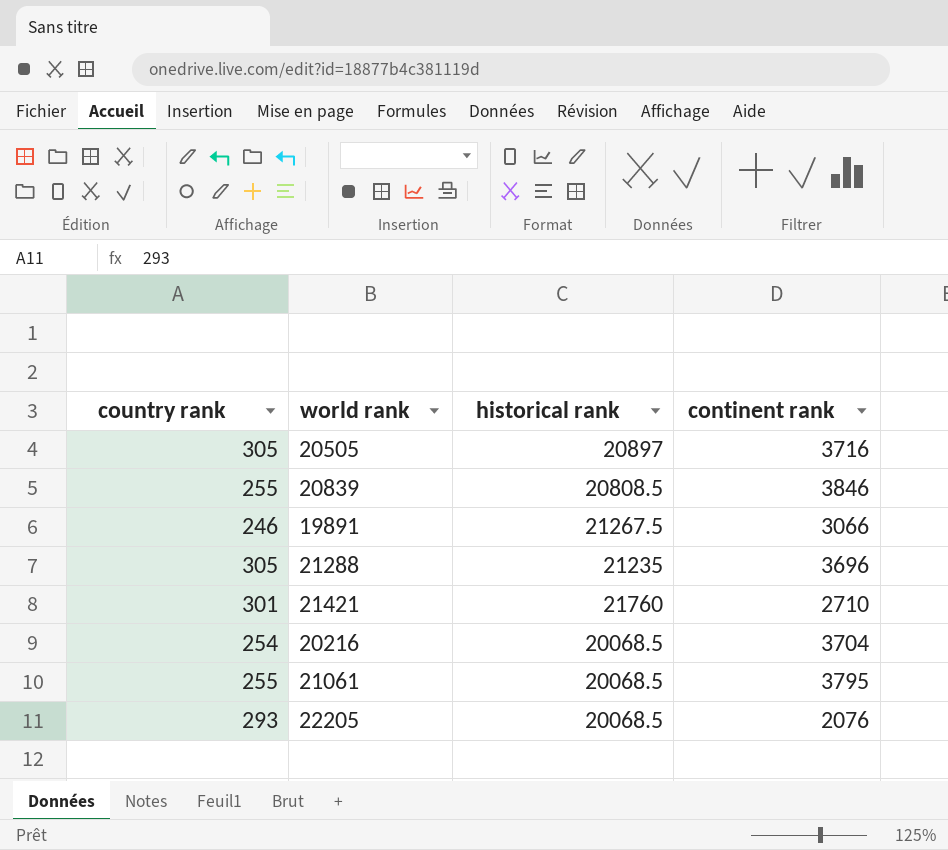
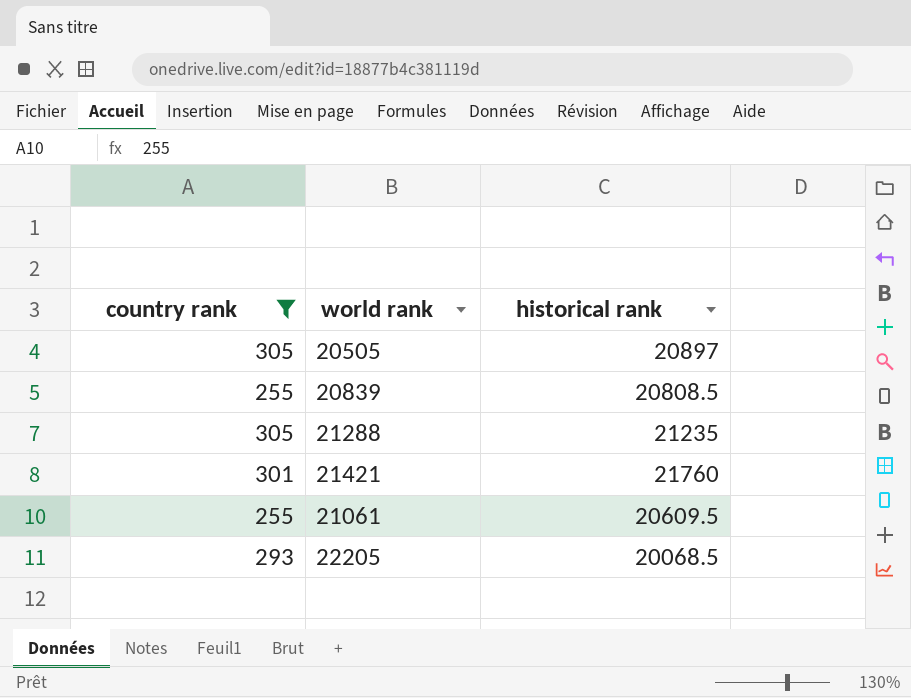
filter: none -> country rank >= 255
column continent rank | position: 4 -> none
21061 | historical rank: 20068.5 -> 20609.5

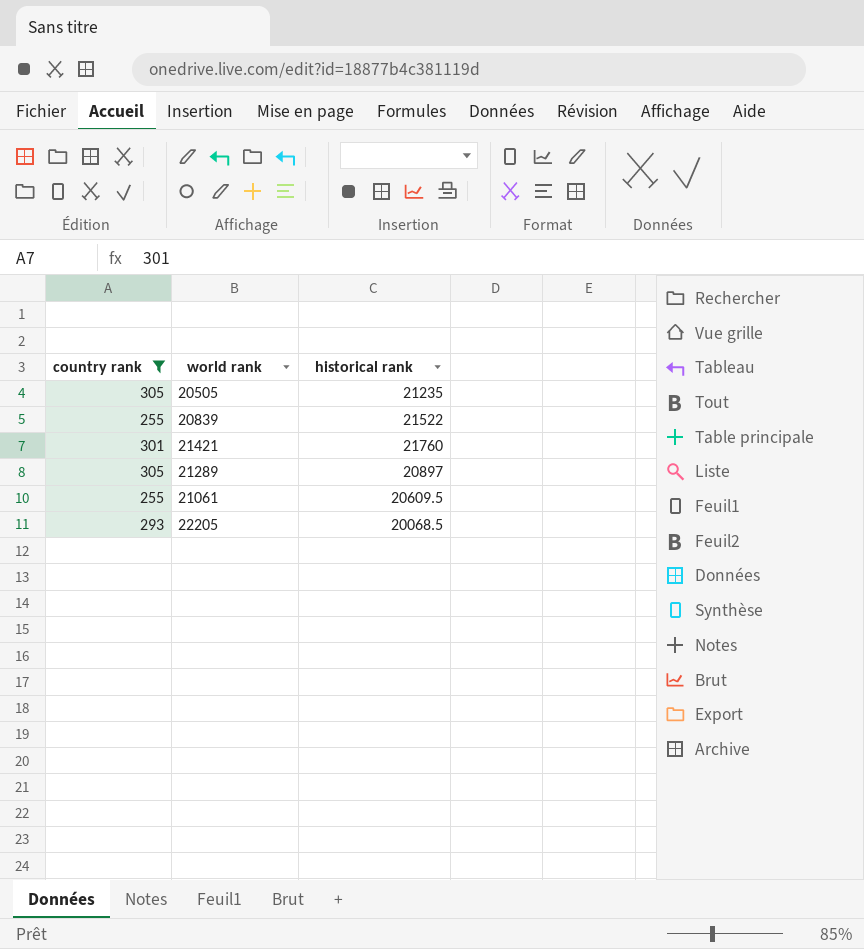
row 21288: 305 | 21235 -> none
20505 | historical rank: 20897 -> 21235
20839 | historical rank: 20808.5 -> 21522
row 21289: none -> 305 | 20897

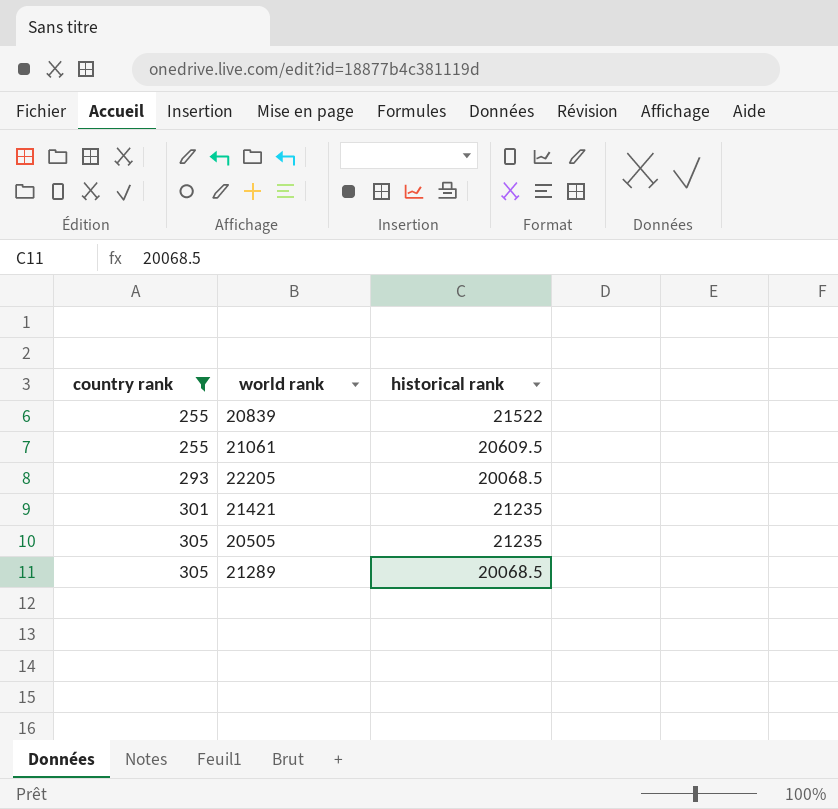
row order: none -> country rank ascending
21421 | historical rank: 21760 -> 21235
21289 | historical rank: 20897 -> 20068.5

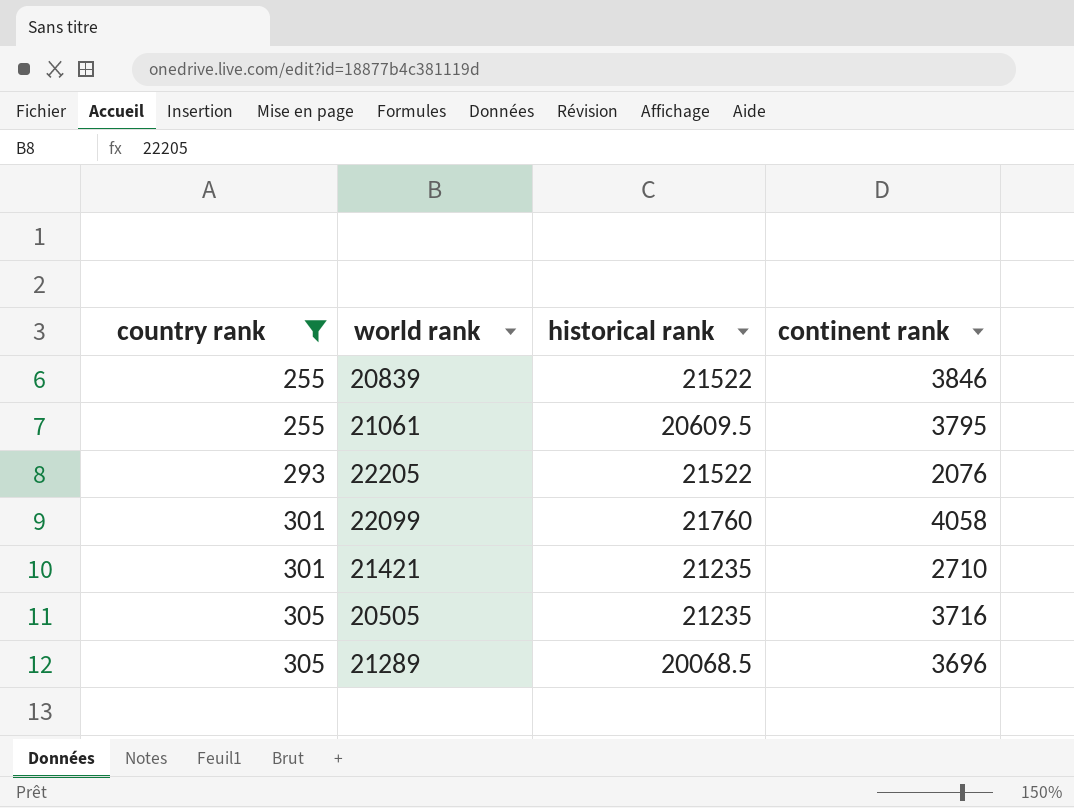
column continent rank | position: none -> 4
22205 | historical rank: 20068.5 -> 21522
row 22099: none -> 301 | 21760 | 4058

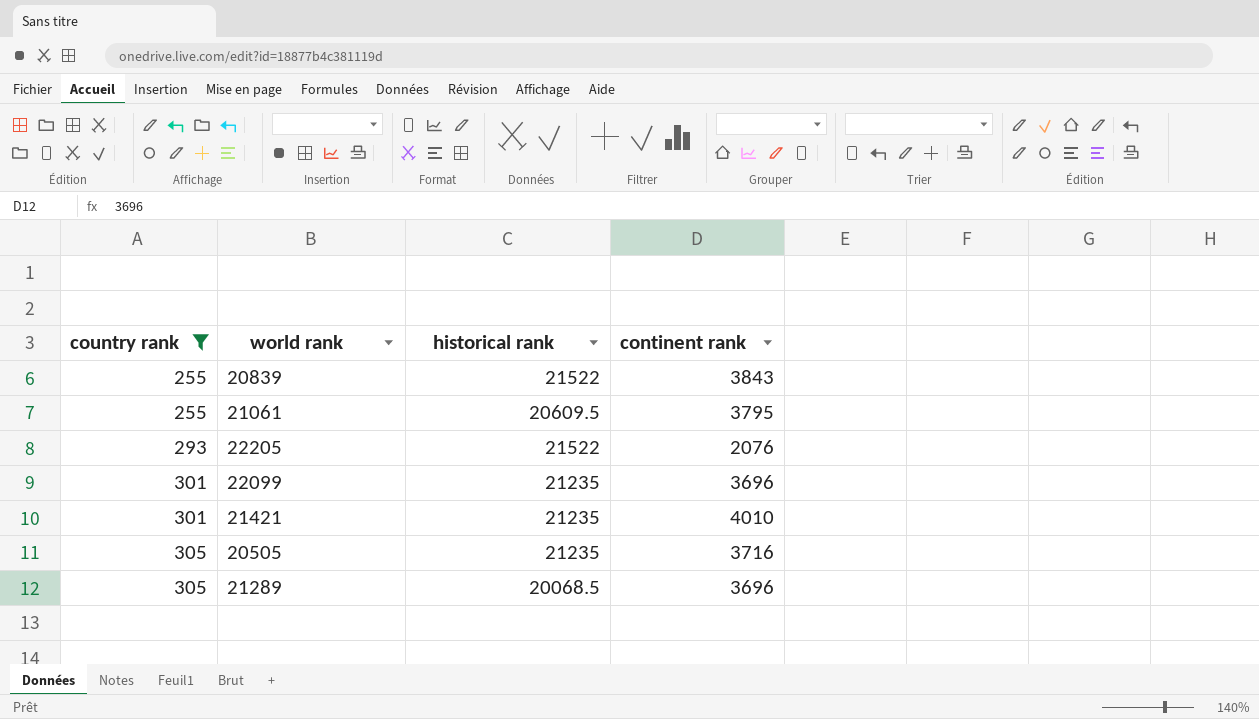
20839 | continent rank: 3846 -> 3843
22099 | historical rank: 21760 -> 21235
22099 | continent rank: 4058 -> 3696
21421 | continent rank: 2710 -> 4010

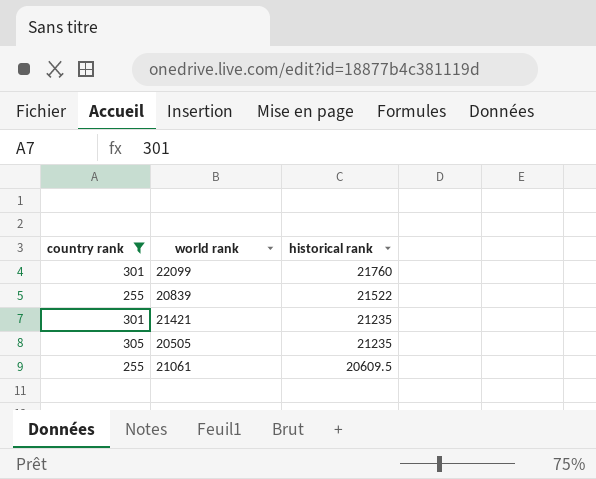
row order: country rank ascending -> historical rank descending
column continent rank | position: 4 -> none
row 22205: 293 | 21522 | 2076 -> none
row 21289: 305 | 20068.5 | 3696 -> none
22099 | historical rank: 21235 -> 21760

